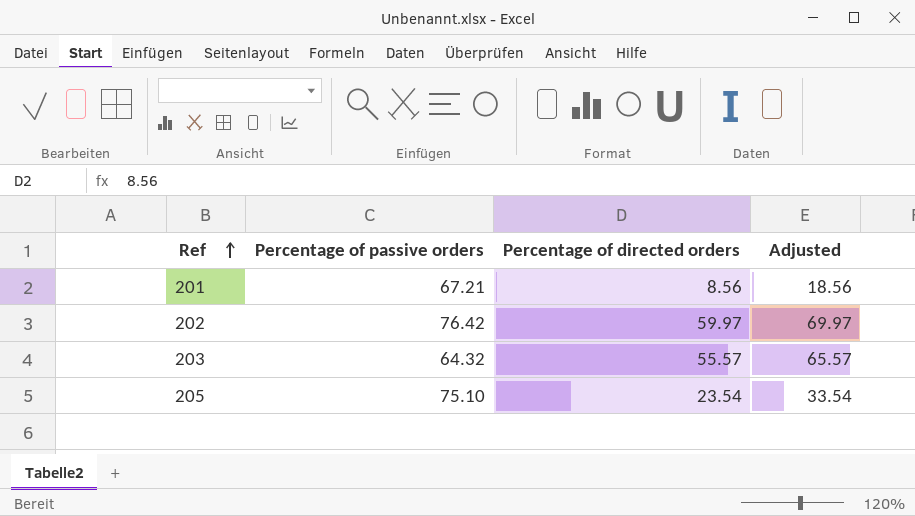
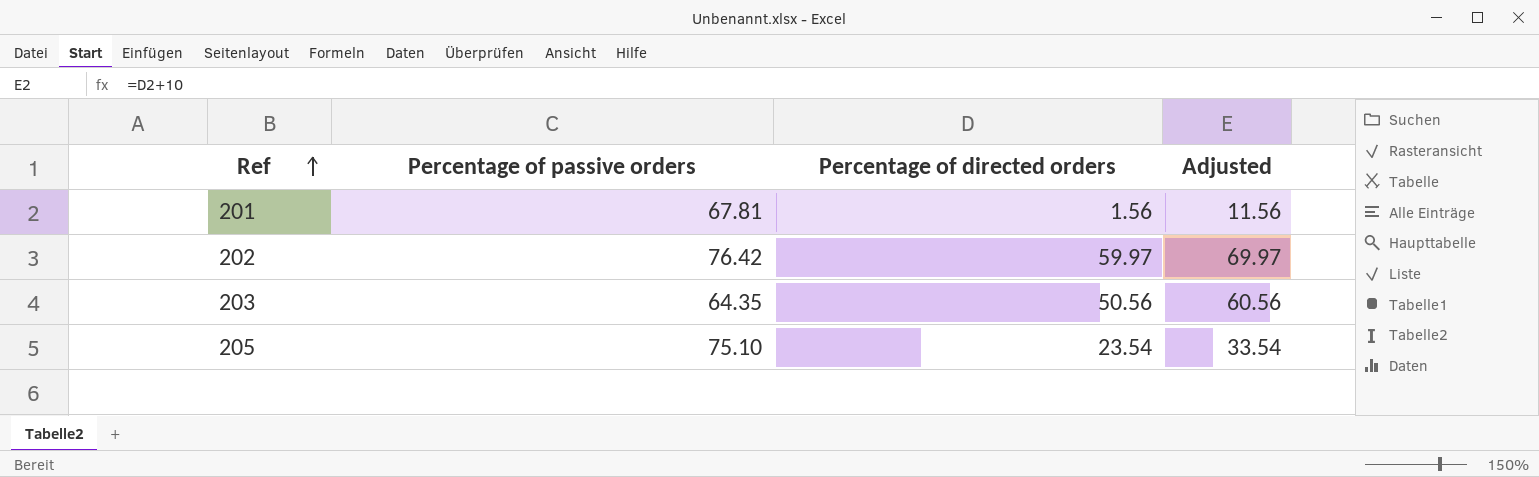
201 | Percentage of passive orders: 67.21 -> 67.81
201 | Percentage of directed orders: 8.56 -> 1.56
201 | Adjusted: 18.56 -> 11.56
203 | Percentage of passive orders: 64.32 -> 64.35
203 | Percentage of directed orders: 55.57 -> 50.56
203 | Adjusted: 65.57 -> 60.56

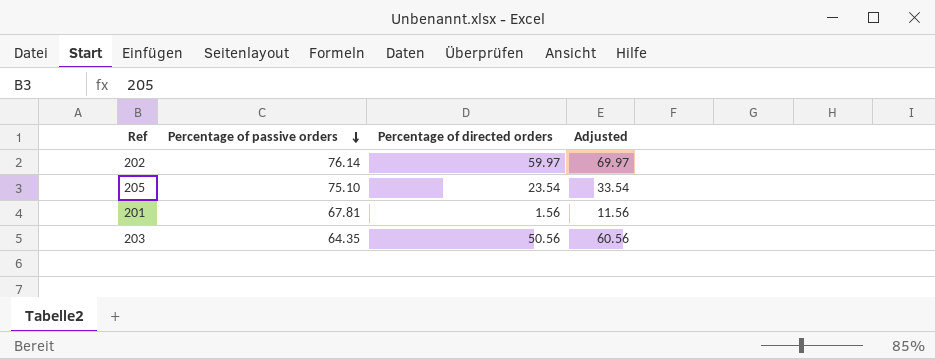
row order: Ref ascending -> Percentage of passive orders descending
202 | Percentage of passive orders: 76.42 -> 76.14

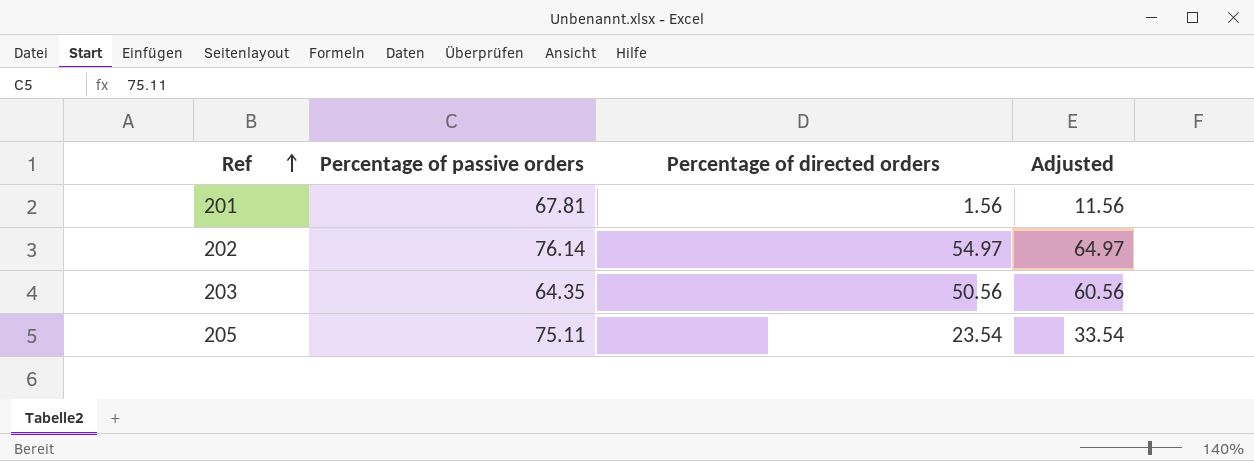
row order: Percentage of passive orders descending -> Ref ascending
202 | Percentage of directed orders: 59.97 -> 54.97
202 | Adjusted: 69.97 -> 64.97
205 | Percentage of passive orders: 75.10 -> 75.11

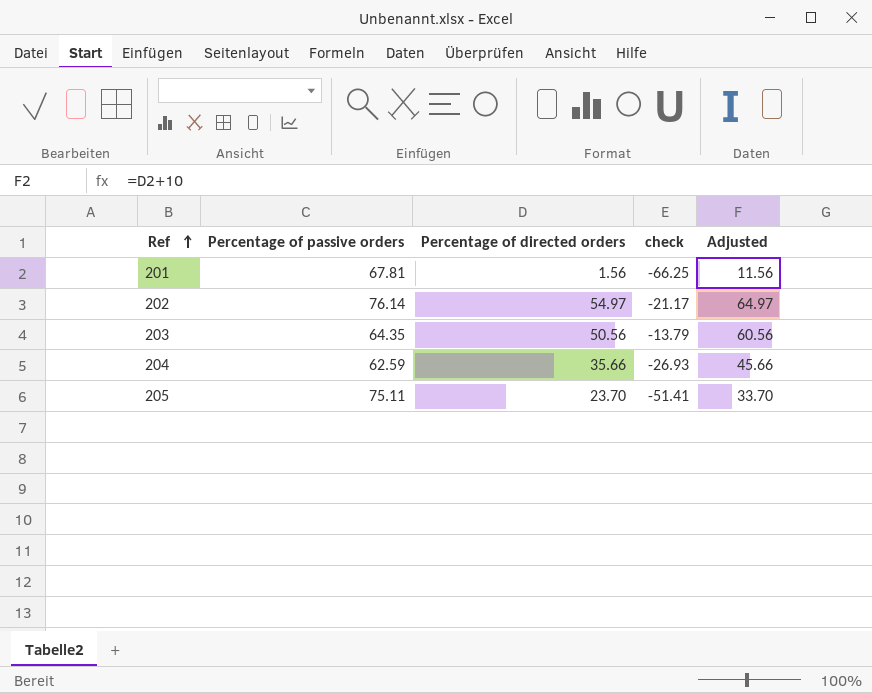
column check | formula: none -> [Percentage of directed orders] - [Percentage of passive orders]
row 204: none -> 62.59 | 35.66 | -26.93 | 45.66
205 | Percentage of directed orders: 23.54 -> 23.70
205 | Adjusted: 33.54 -> 33.70

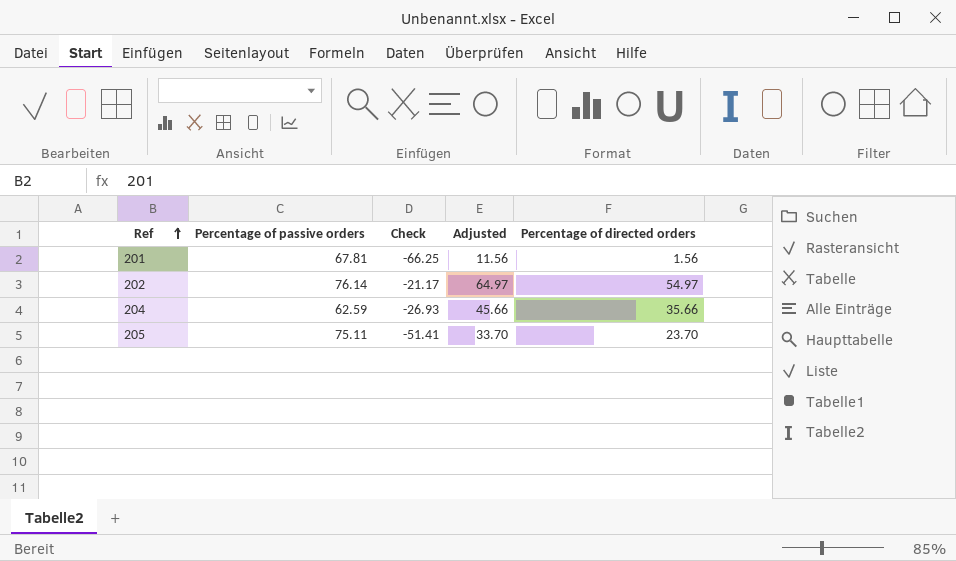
column name: check -> Check
column Percentage of directed orders | position: 3 -> 5
row 203: 64.35 | 50.56 | -13.79 | 60.56 -> none

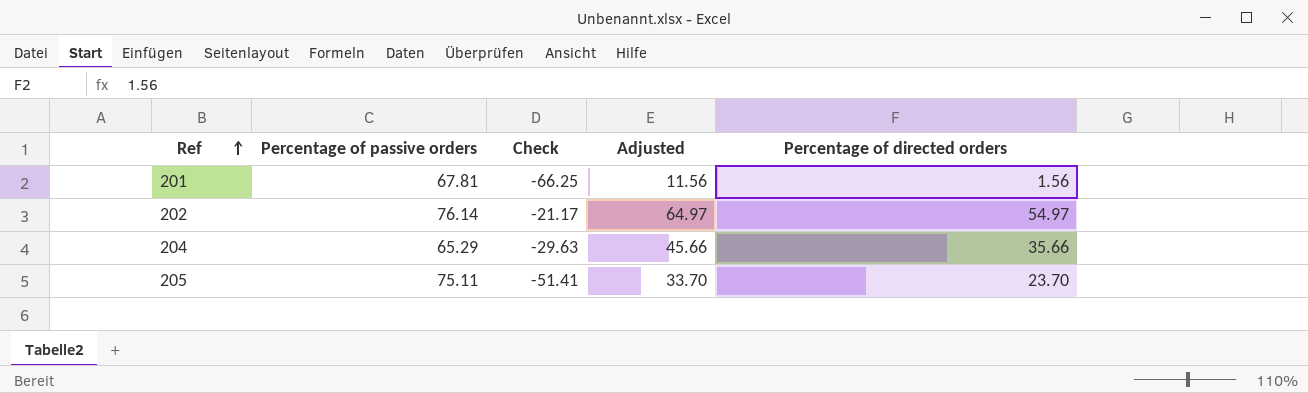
204 | Percentage of passive orders: 62.59 -> 65.29
204 | Check: -26.93 -> -29.63

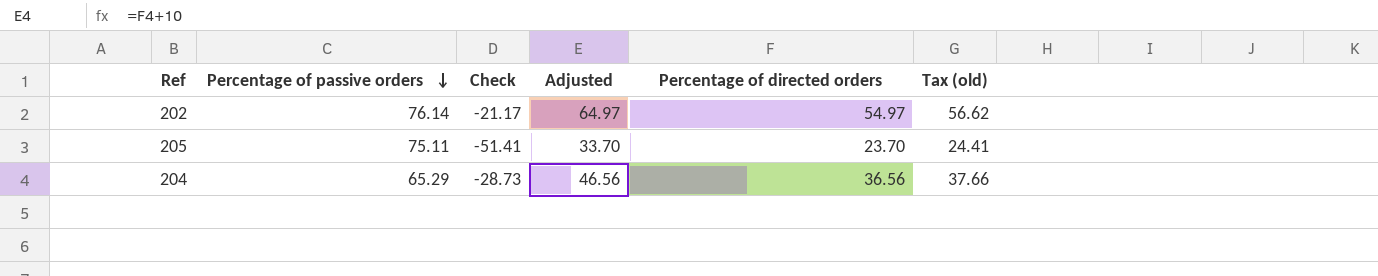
row order: Ref ascending -> Percentage of passive orders descending
column Tax (old) | formula: none -> [Percentage of directed orders] * 1.03
row 201: 67.81 | -66.25 | 11.56 | 1.56 -> none
204 | Check: -29.63 -> -28.73
204 | Adjusted: 45.66 -> 46.56
204 | Percentage of directed orders: 35.66 -> 36.56

